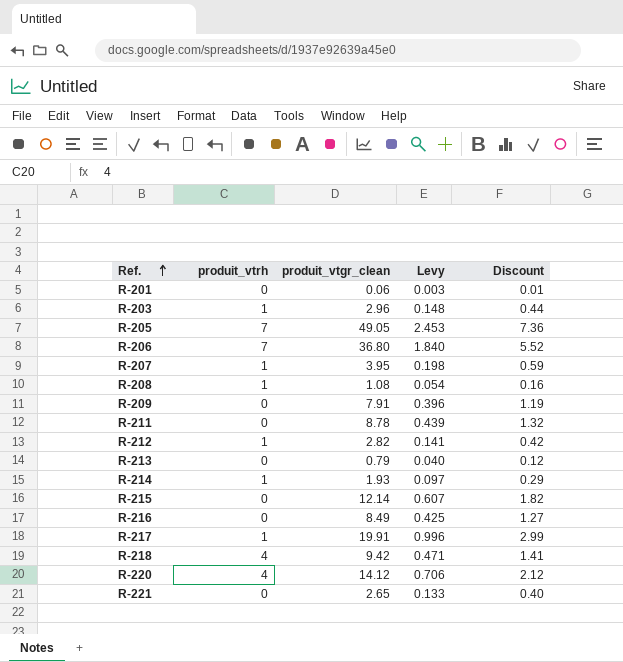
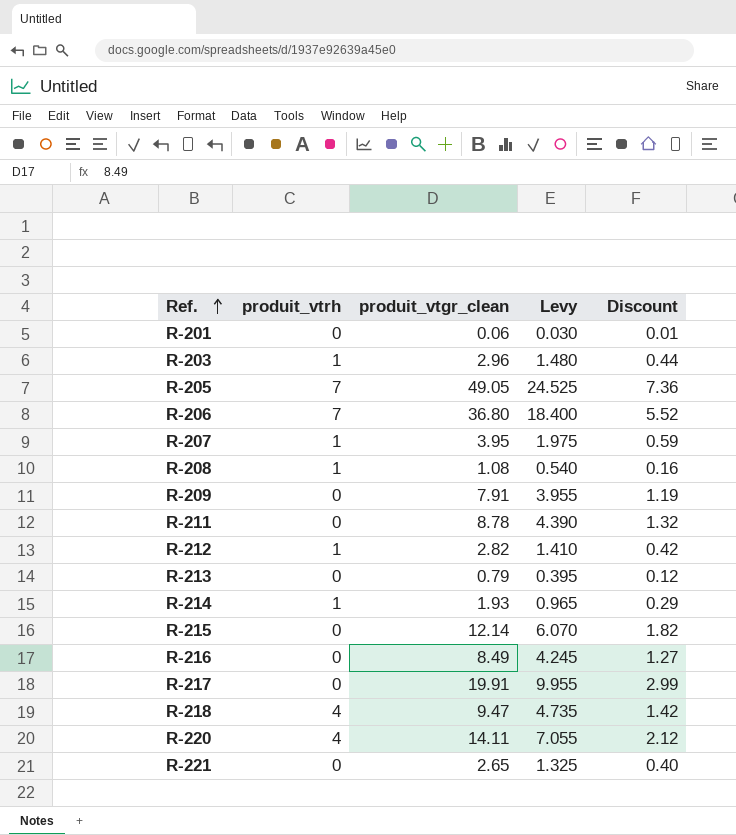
column Levy | formula: [produit_vtgr_clean] * 0.05 -> [produit_vtgr_clean] * 0.5
R-217 | produit_vtrh: 1 -> 0
R-218 | produit_vtgr_clean: 9.42 -> 9.47
R-218 | Discount: 1.41 -> 1.42
R-220 | produit_vtgr_clean: 14.12 -> 14.11

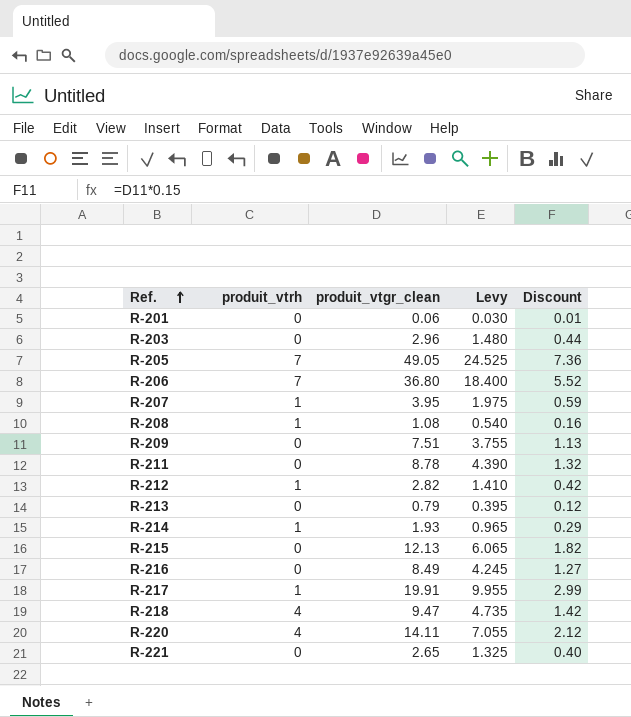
R-203 | produit_vtrh: 1 -> 0
R-209 | produit_vtgr_clean: 7.91 -> 7.51
R-209 | Levy: 3.955 -> 3.755
R-209 | Discount: 1.19 -> 1.13
R-215 | produit_vtgr_clean: 12.14 -> 12.13
R-215 | Levy: 6.070 -> 6.065
R-217 | produit_vtrh: 0 -> 1

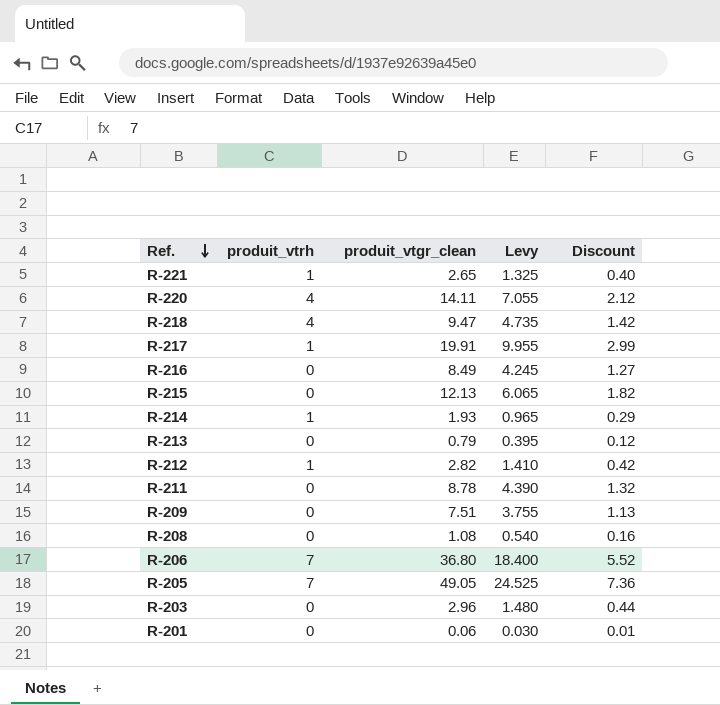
row order: Ref. ascending -> Ref. descending
row R-207: 1 | 3.95 | 1.975 | 0.59 -> none
R-221 | produit_vtrh: 0 -> 1
R-208 | produit_vtrh: 1 -> 0

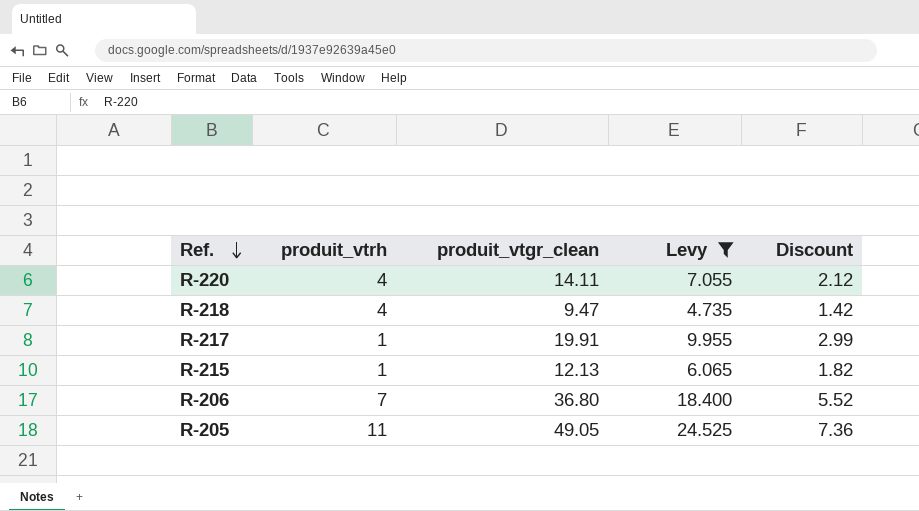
filter: none -> Levy >= 4.735
R-215 | produit_vtrh: 0 -> 1
R-205 | produit_vtrh: 7 -> 11

